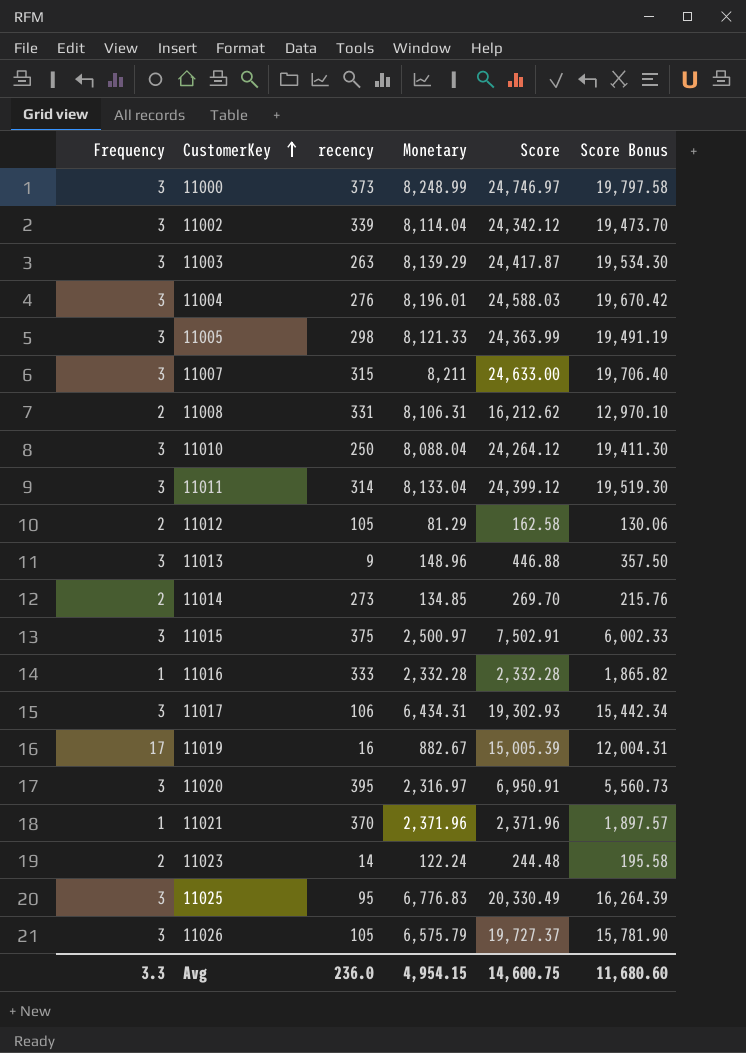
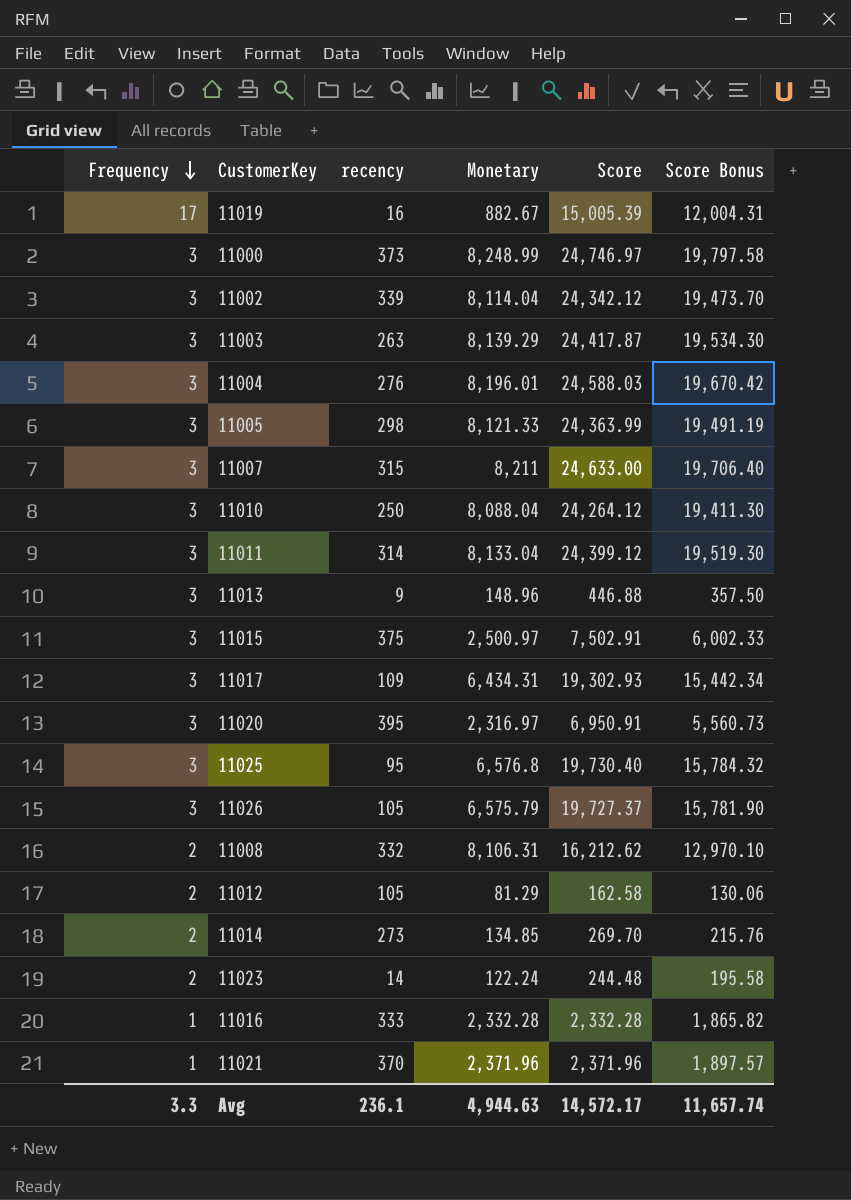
row order: CustomerKey ascending -> Frequency descending
11017 | recency: 106 -> 109
11025 | Monetary: 6,776.83 -> 6,576.8
11025 | Score: 20,330.49 -> 19,730.40
11025 | Score Bonus: 16,264.39 -> 15,784.32
11008 | recency: 331 -> 332
Avg | recency: 236.0 -> 236.1
Avg | Monetary: 4,954.15 -> 4,944.63
Avg | Score: 14,600.75 -> 14,572.17
Avg | Score Bonus: 11,680.60 -> 11,657.74

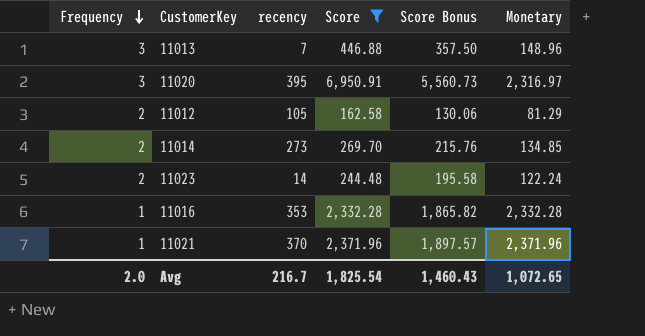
filter: none -> Score <= 6,950.91
column Monetary | position: 4 -> 6
11013 | recency: 9 -> 7
11016 | recency: 333 -> 353
Avg | Frequency: 3.3 -> 2.0
Avg | recency: 236.1 -> 216.7
Avg | Score: 14,572.17 -> 1,825.54
Avg | Score Bonus: 11,657.74 -> 1,460.43
Avg | Monetary: 4,944.63 -> 1,072.65

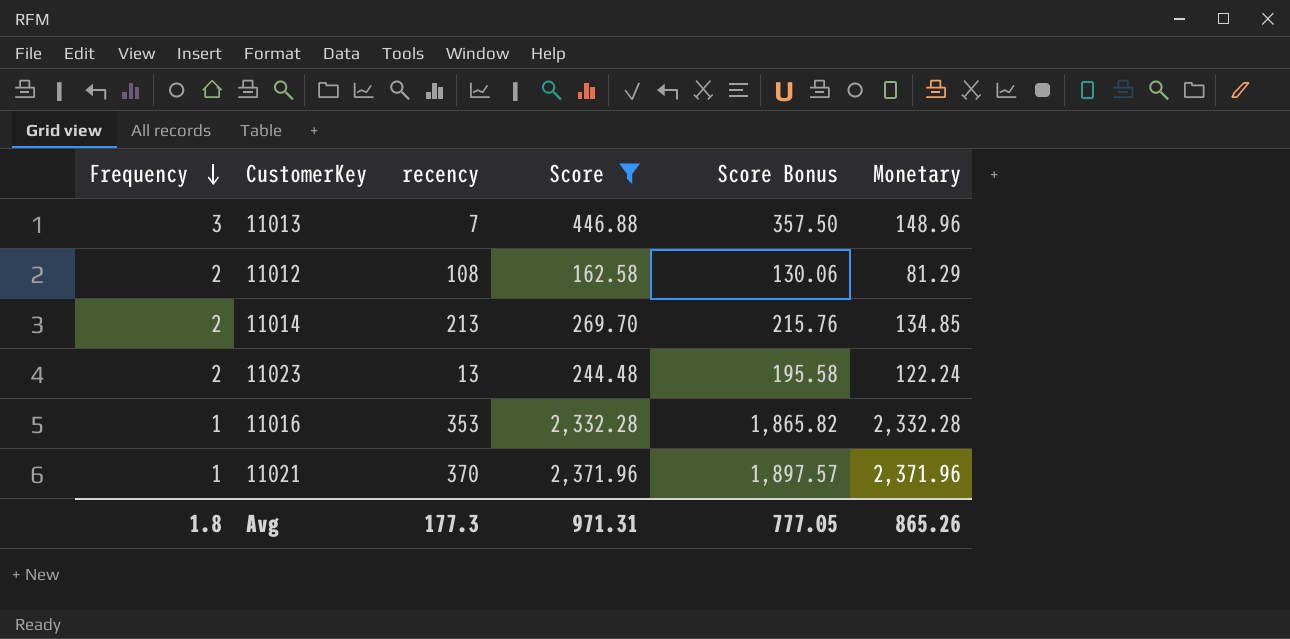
row 11020: 3 | 395 | 6,950.91 | 5,560.73 | 2,316.97 -> none
11012 | recency: 105 -> 108
11014 | recency: 273 -> 213
11023 | recency: 14 -> 13
Avg | Frequency: 2.0 -> 1.8
Avg | recency: 216.7 -> 177.3
Avg | Score: 1,825.54 -> 971.31
Avg | Score Bonus: 1,460.43 -> 777.05
Avg | Monetary: 1,072.65 -> 865.26

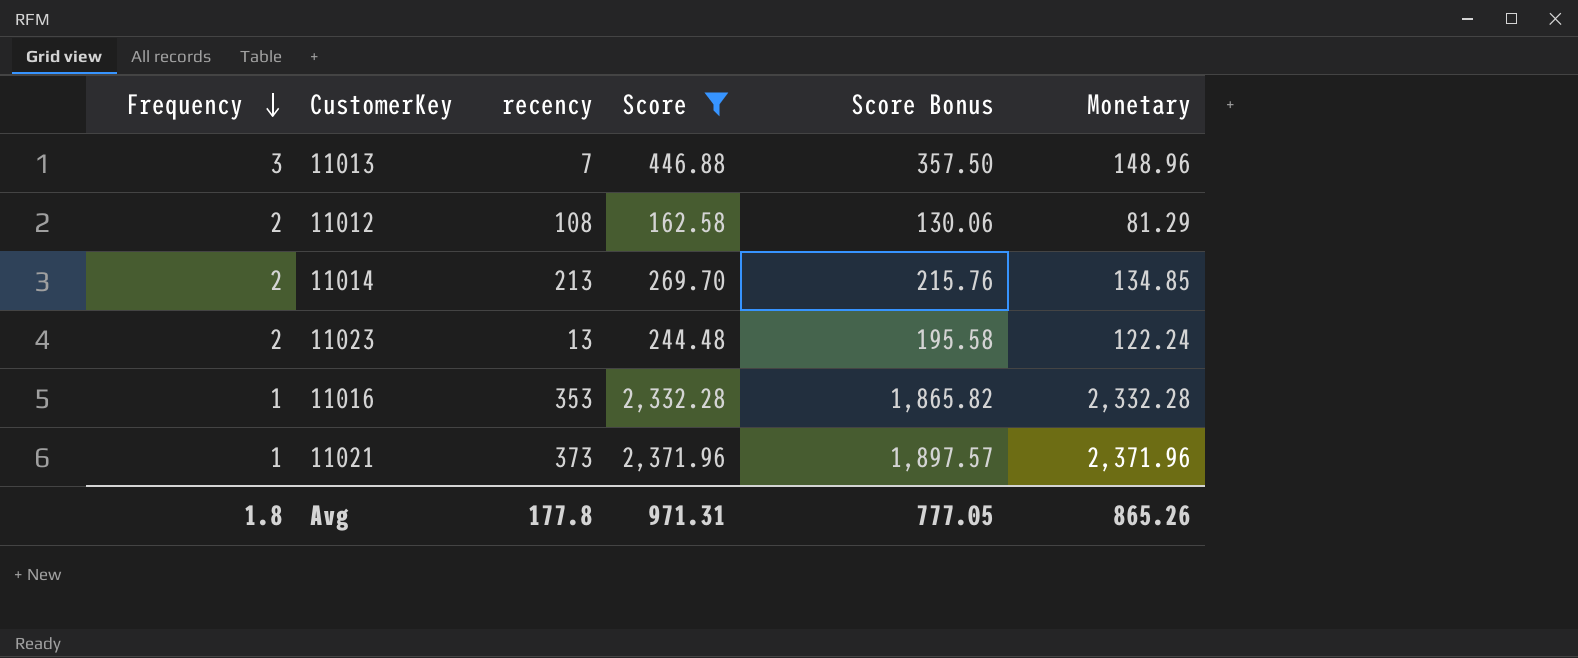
11021 | recency: 370 -> 373
Avg | recency: 177.3 -> 177.8

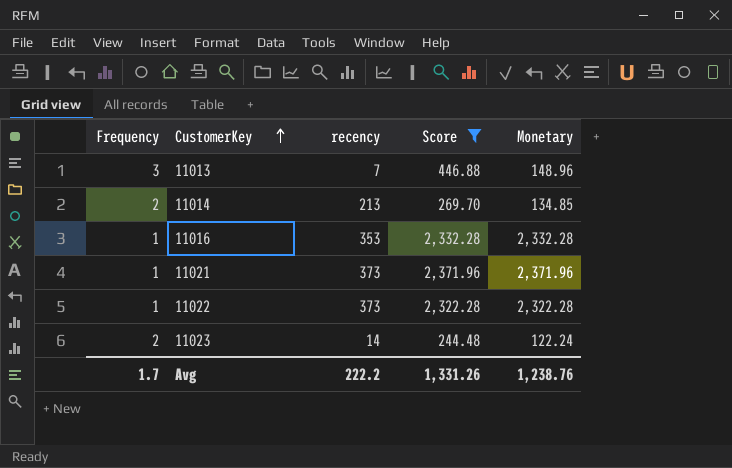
row order: Frequency descending -> CustomerKey ascending
column Score Bonus | formula: [Score] * 0.8 -> none
row 11012: 2 | 108 | 162.58 | 130.06 | 81.29 -> none
row 11022: none -> 1 | 373 | 2,322.28 | 2,322.28
11023 | recency: 13 -> 14
Avg | Frequency: 1.8 -> 1.7
Avg | recency: 177.8 -> 222.2
Avg | Score: 971.31 -> 1,331.26
Avg | Monetary: 865.26 -> 1,238.76

